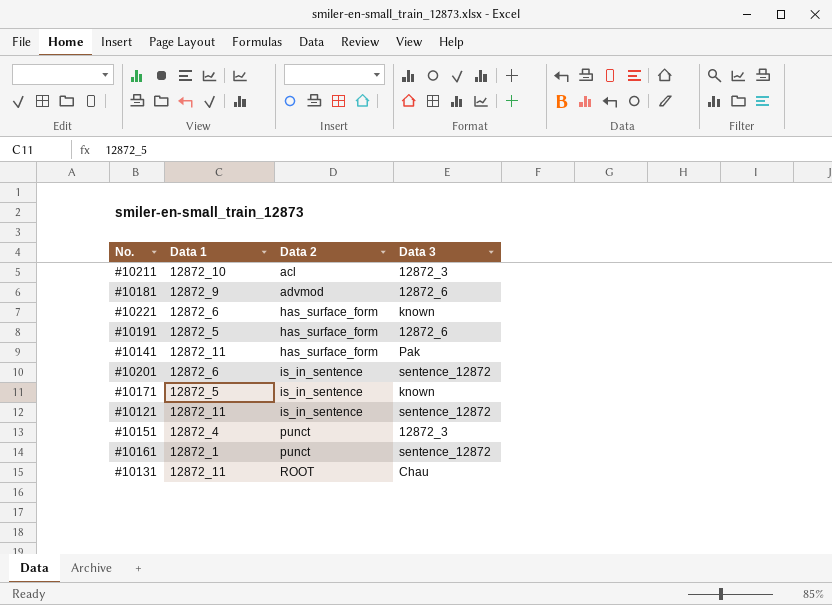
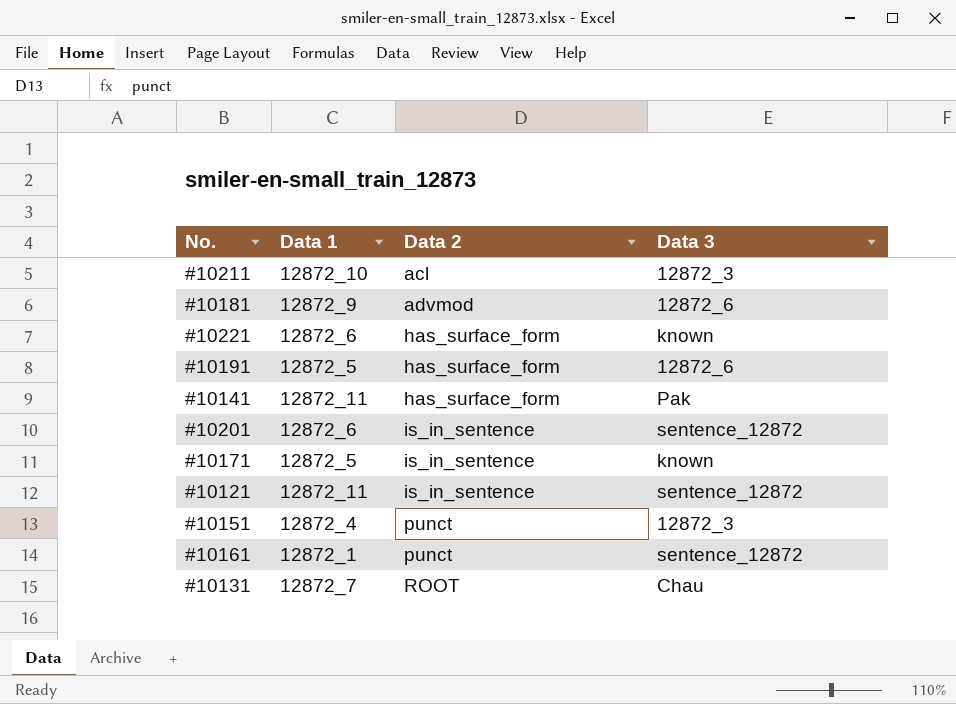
#10131 | Data 1: 12872_11 -> 12872_7

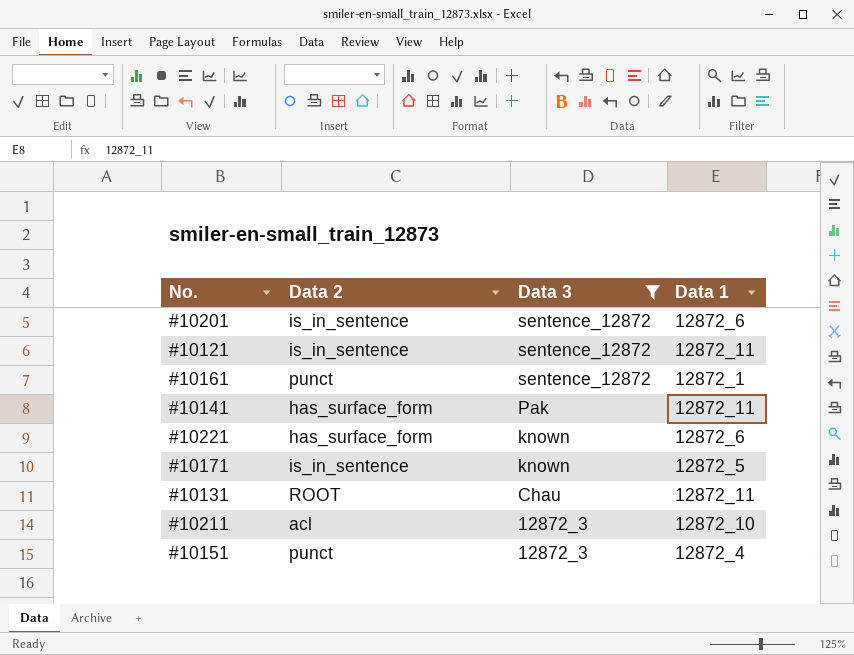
filter: none -> Data 3 != 12872_6
row order: Data 2 ascending -> Data 3 descending
column Data 1 | position: 2 -> 4
#10131 | Data 1: 12872_7 -> 12872_11

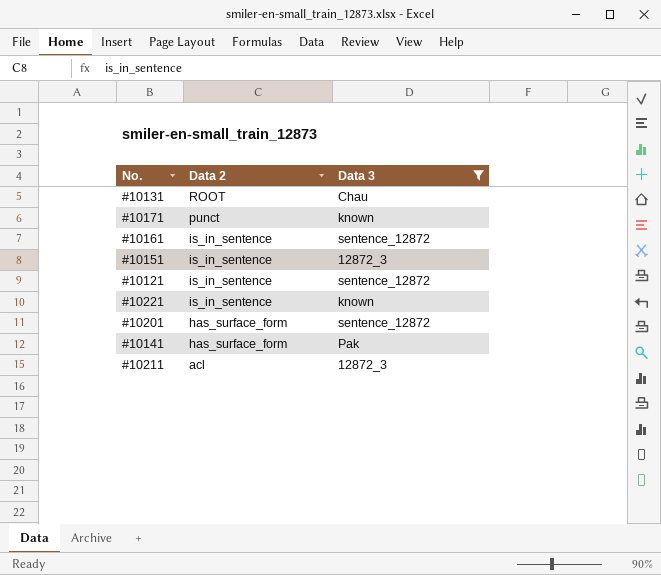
row order: Data 3 descending -> Data 2 descending
column Data 1 | position: 4 -> none
#10171 | Data 2: is_in_sentence -> punct
#10161 | Data 2: punct -> is_in_sentence
#10151 | Data 2: punct -> is_in_sentence
#10221 | Data 2: has_surface_form -> is_in_sentence
#10201 | Data 2: is_in_sentence -> has_surface_form

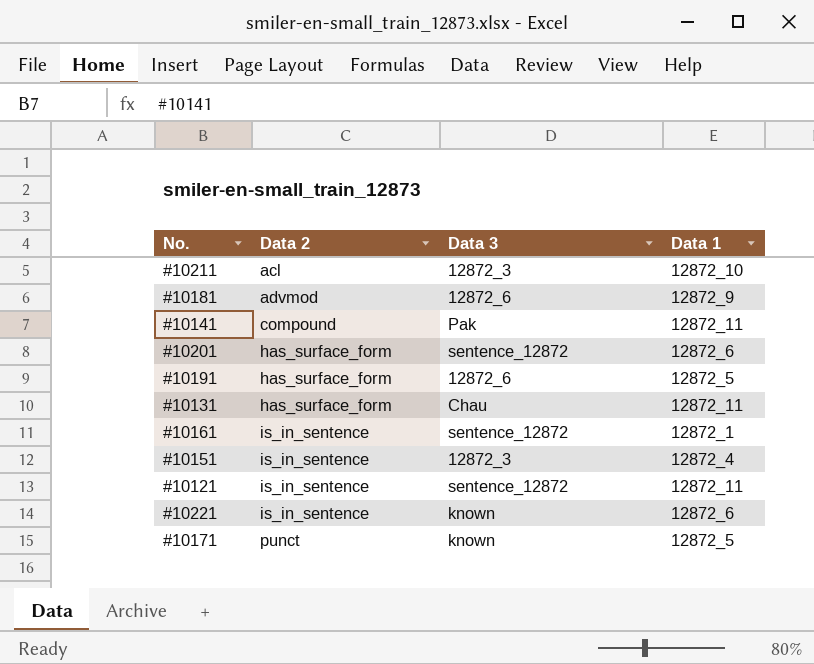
filter: Data 3 != 12872_6 -> none
row order: Data 2 descending -> Data 2 ascending
column Data 1 | position: none -> 4
#10141 | Data 2: has_surface_form -> compound
#10131 | Data 2: ROOT -> has_surface_form

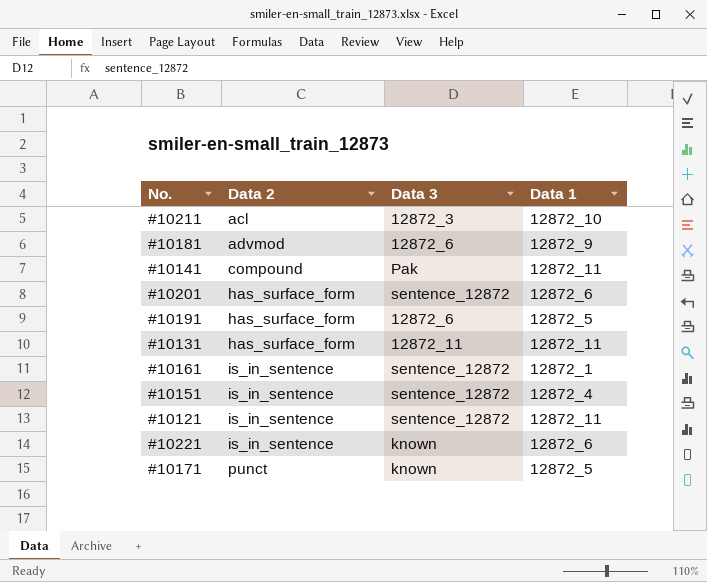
#10131 | Data 3: Chau -> 12872_11
#10151 | Data 3: 12872_3 -> sentence_12872

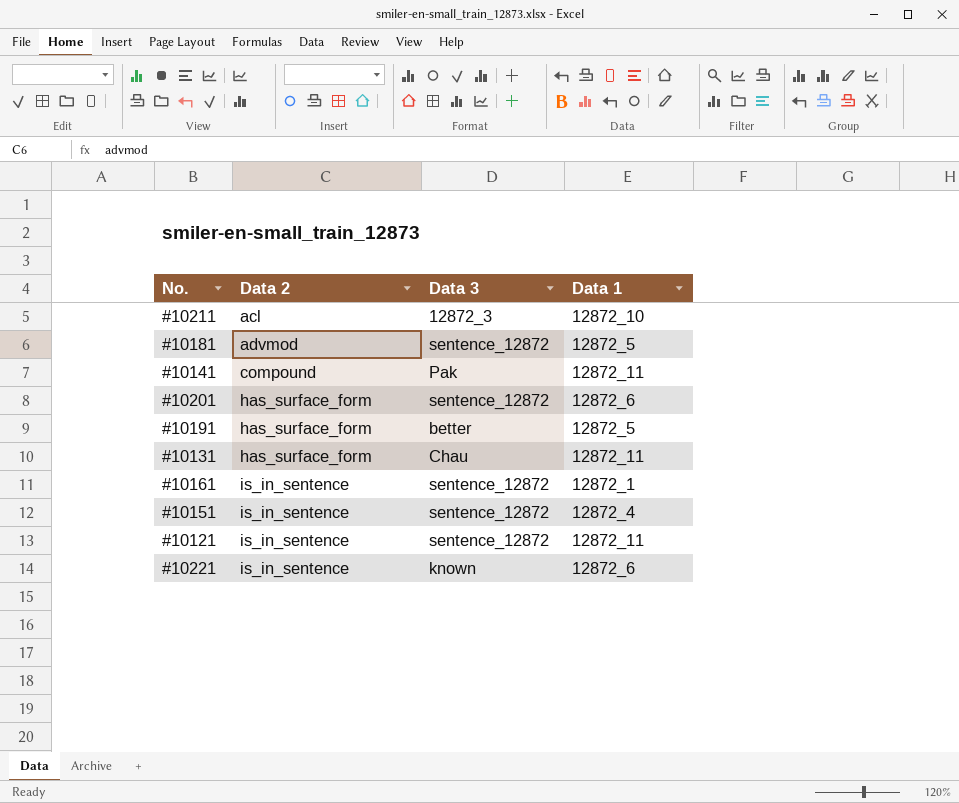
row #10171: punct | known | 12872_5 -> none
#10181 | Data 3: 12872_6 -> sentence_12872
#10181 | Data 1: 12872_9 -> 12872_5
#10191 | Data 3: 12872_6 -> better
#10131 | Data 3: 12872_11 -> Chau

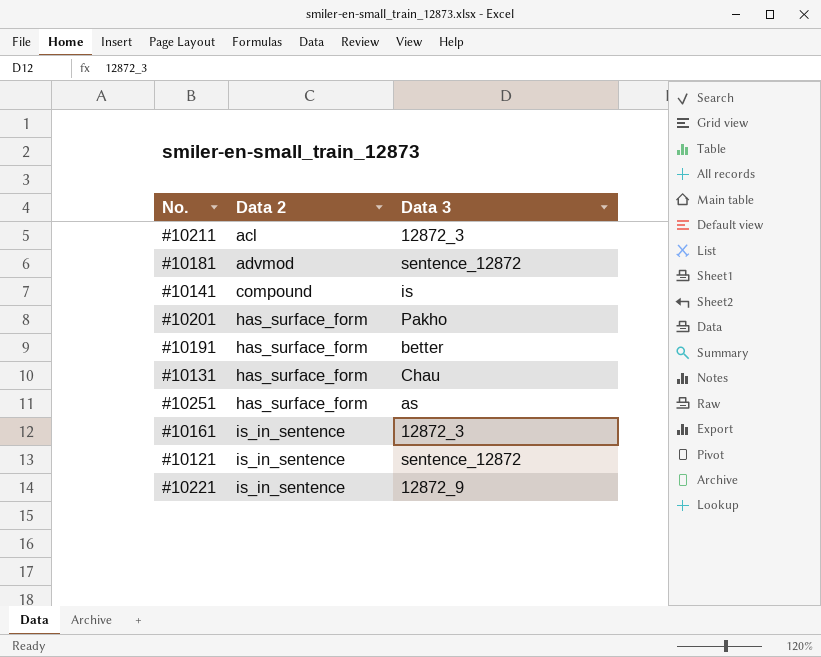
column Data 1 | position: 4 -> none
row #10151: is_in_sentence | sentence_12872 | 12872_4 -> none
#10141 | Data 3: Pak -> is
#10201 | Data 3: sentence_12872 -> Pakho
row #10251: none -> has_surface_form | as
#10161 | Data 3: sentence_12872 -> 12872_3
#10221 | Data 3: known -> 12872_9

